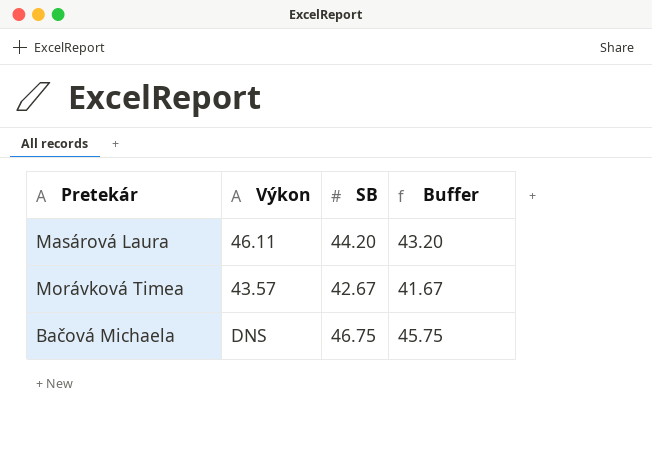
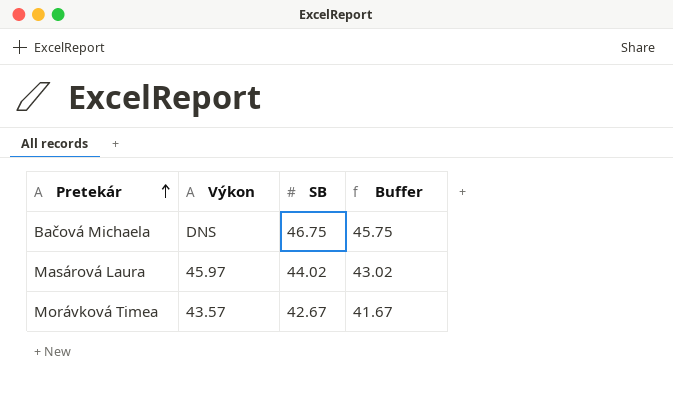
row order: none -> Pretekár ascending
Masárová Laura | Výkon: 46.11 -> 45.97
Masárová Laura | SB: 44.20 -> 44.02
Masárová Laura | Buffer: 43.20 -> 43.02

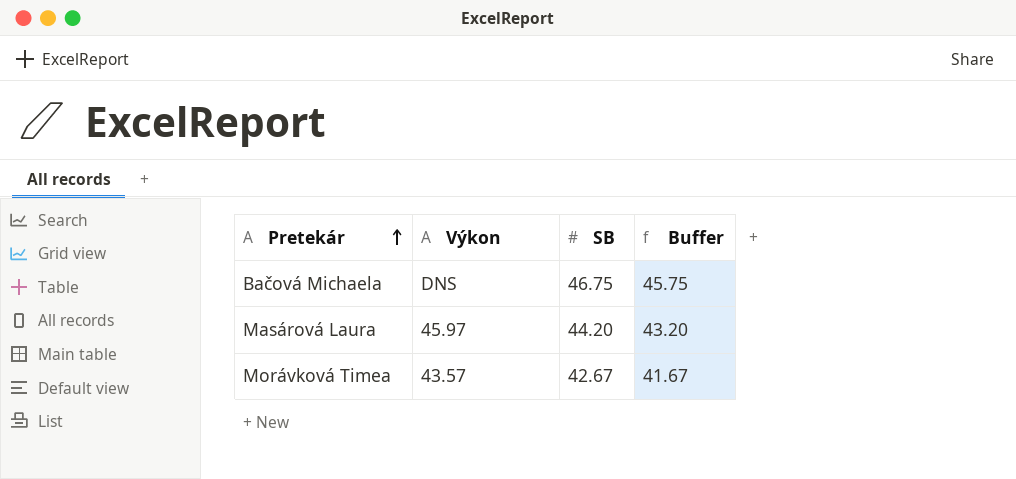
Masárová Laura | SB: 44.02 -> 44.20
Masárová Laura | Buffer: 43.02 -> 43.20

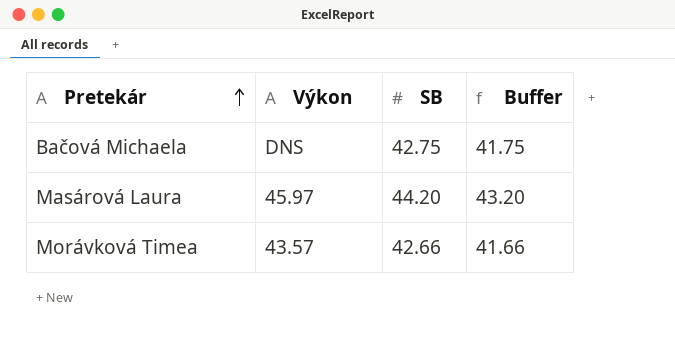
Bačová Michaela | SB: 46.75 -> 42.75
Bačová Michaela | Buffer: 45.75 -> 41.75
Morávková Timea | SB: 42.67 -> 42.66
Morávková Timea | Buffer: 41.67 -> 41.66

